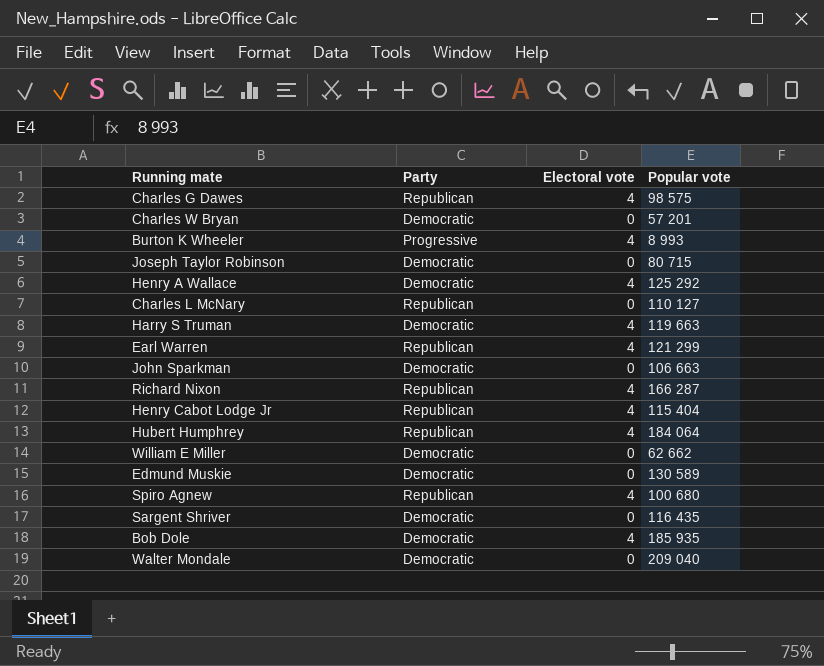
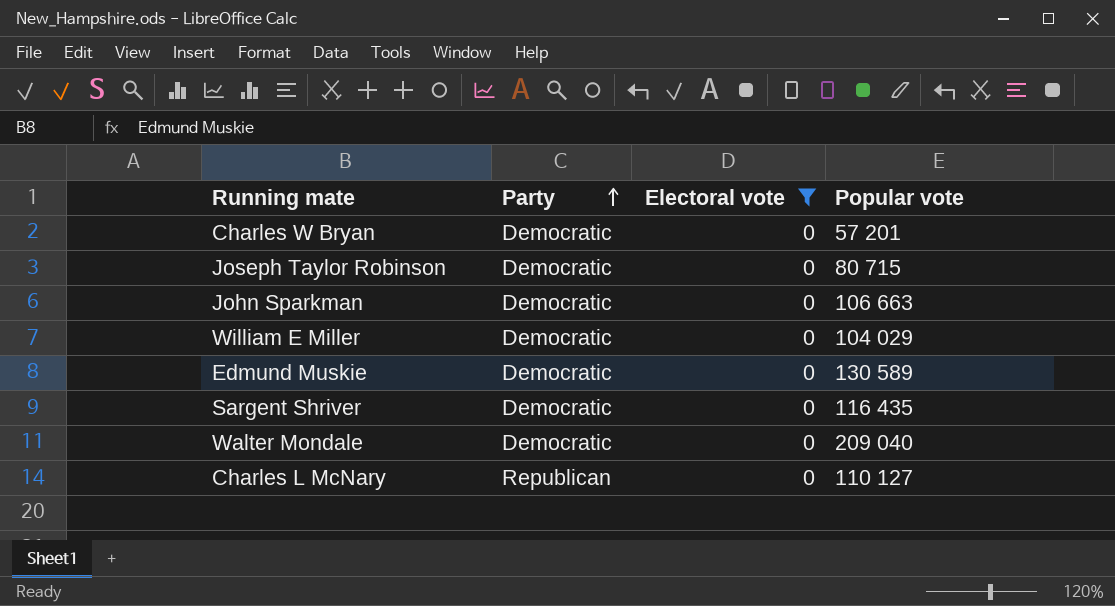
filter: none -> Electoral vote = 0
row order: none -> Party ascending
William E Miller | Popular vote: 62 662 -> 104 029

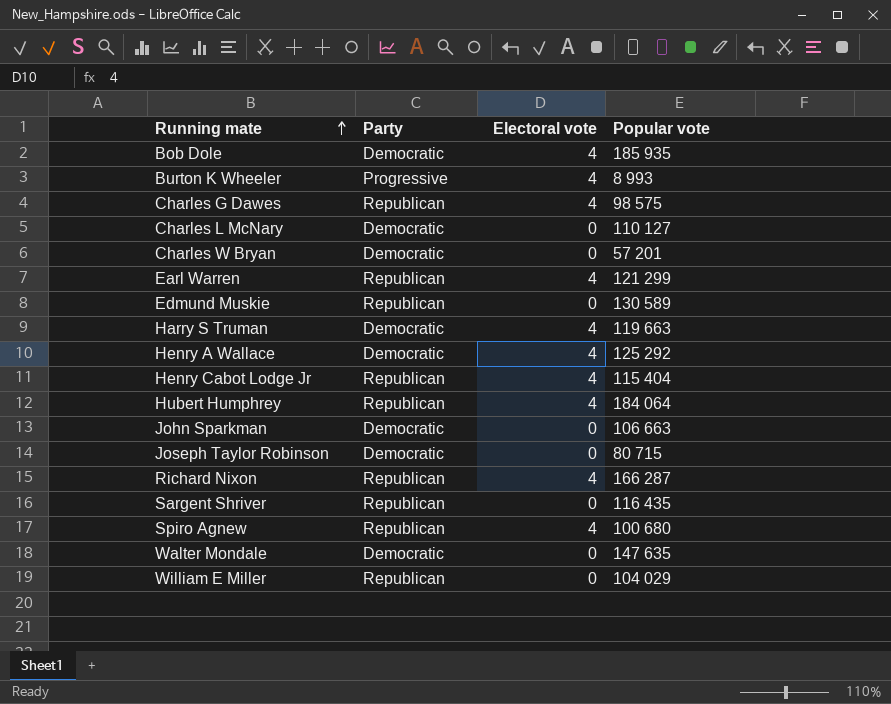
filter: Electoral vote = 0 -> none
row order: Party ascending -> Running mate ascending
Charles L McNary | Party: Republican -> Democratic
Edmund Muskie | Party: Democratic -> Republican
Sargent Shriver | Party: Democratic -> Republican
Walter Mondale | Popular vote: 209 040 -> 147 635
William E Miller | Party: Democratic -> Republican

